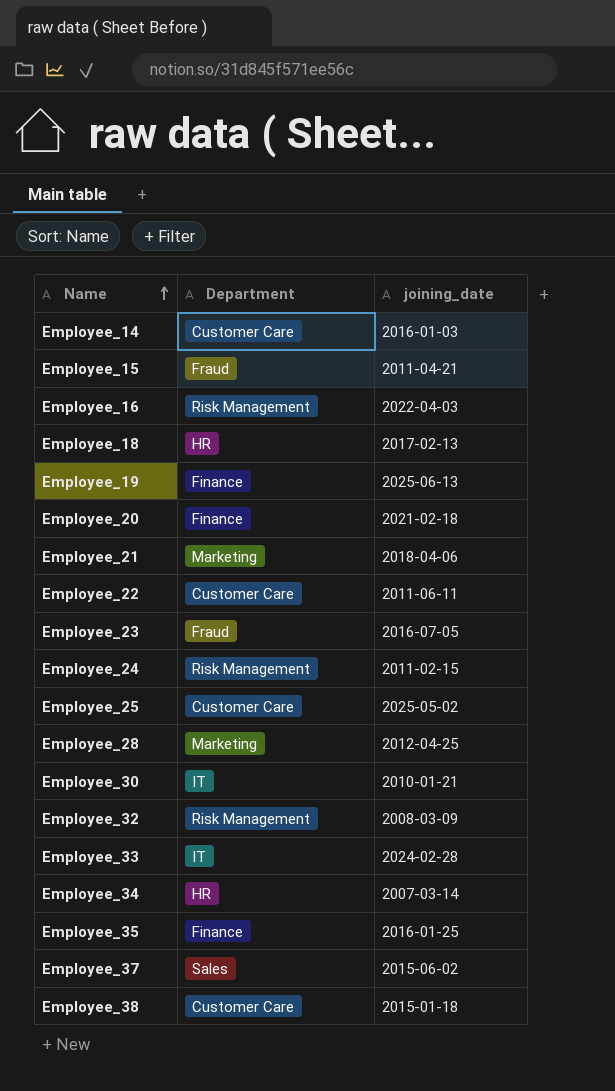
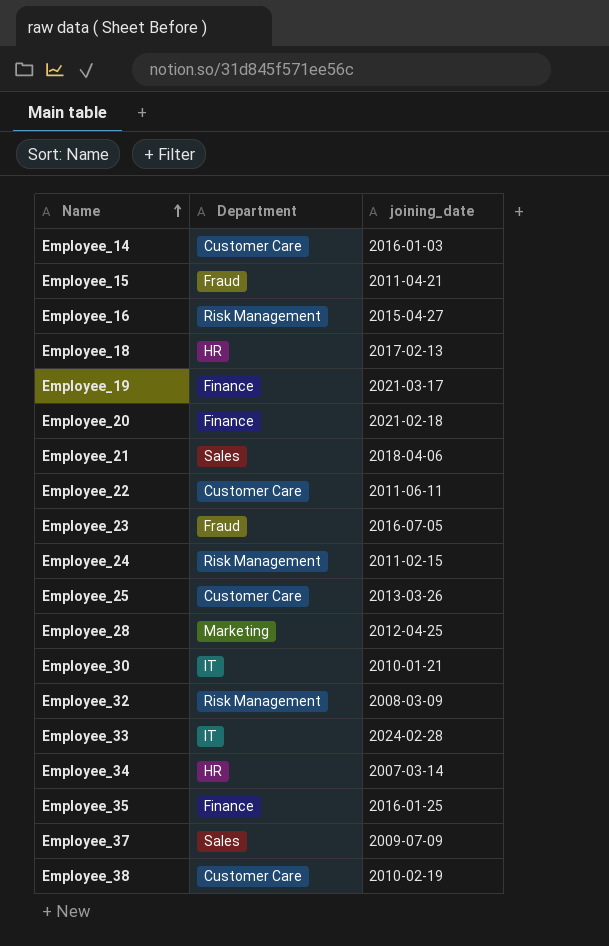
Employee_16 | joining_date: 2022-04-03 -> 2015-04-27
Employee_19 | joining_date: 2025-06-13 -> 2021-03-17
Employee_21 | Department: Marketing -> Sales
Employee_25 | joining_date: 2025-05-02 -> 2013-03-26
Employee_37 | joining_date: 2015-06-02 -> 2009-07-09
Employee_38 | joining_date: 2015-01-18 -> 2010-02-19

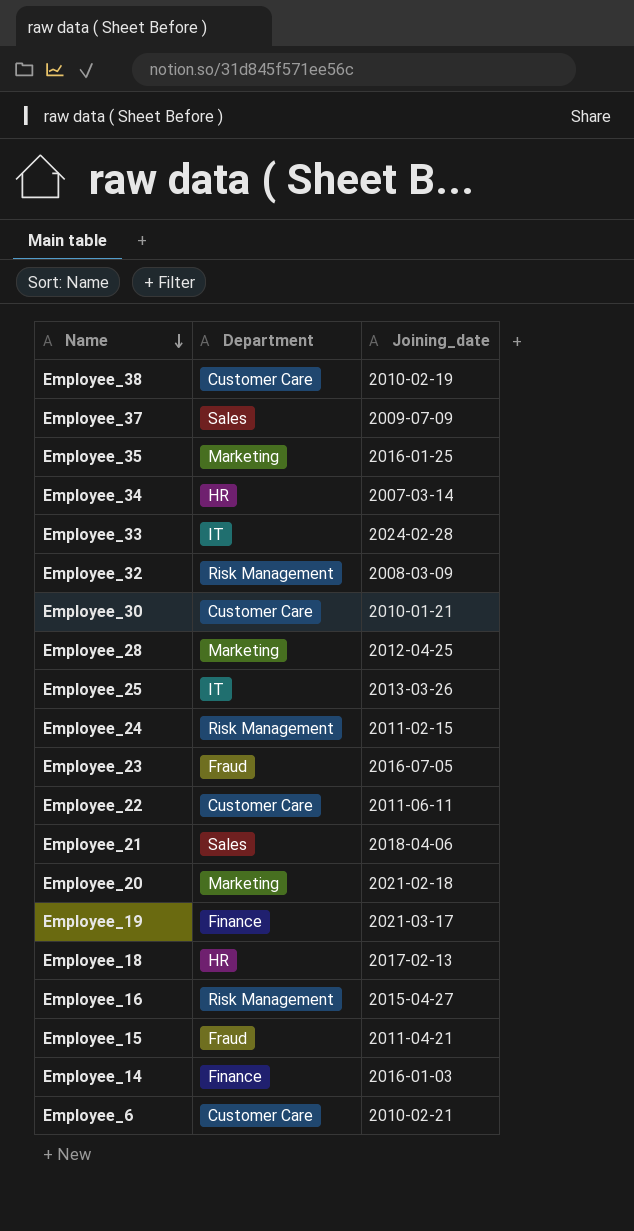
row order: Name ascending -> Name descending
column name: joining_date -> Joining_date
Employee_35 | Department: Finance -> Marketing
Employee_30 | Department: IT -> Customer Care
Employee_25 | Department: Customer Care -> IT
Employee_20 | Department: Finance -> Marketing
Employee_14 | Department: Customer Care -> Finance
row Employee_6: none -> Customer Care | 2010-02-21

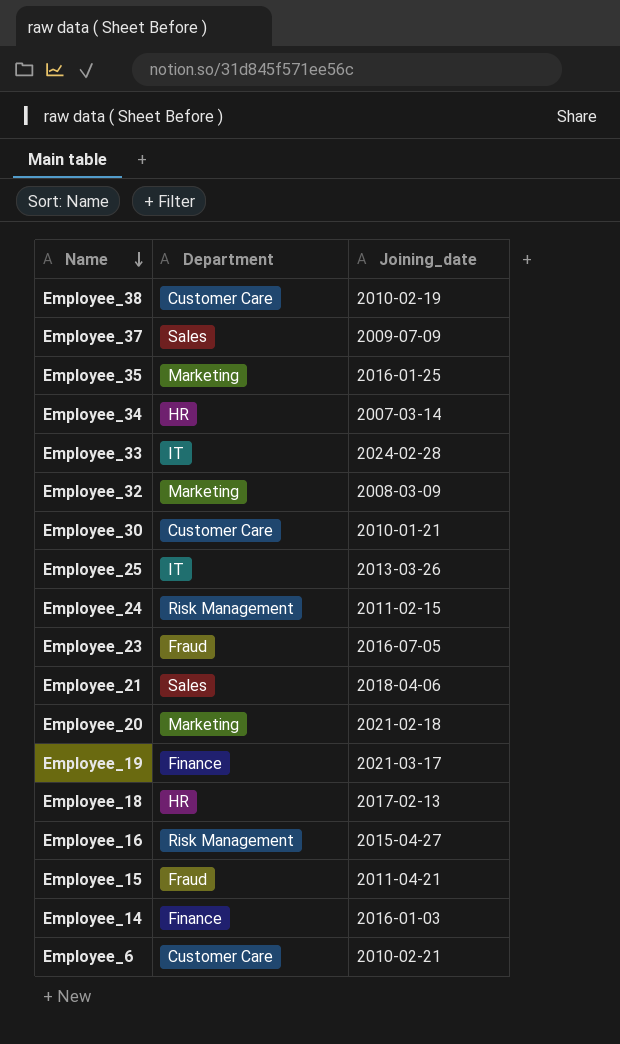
row Employee_28: Marketing | 2012-04-25 -> none
row Employee_22: Customer Care | 2011-06-11 -> none
Employee_32 | Department: Risk Management -> Marketing

